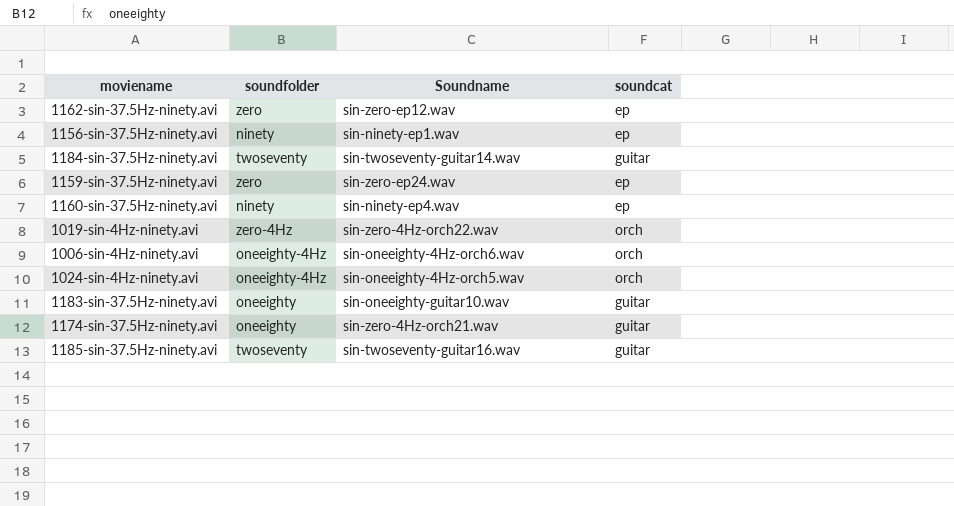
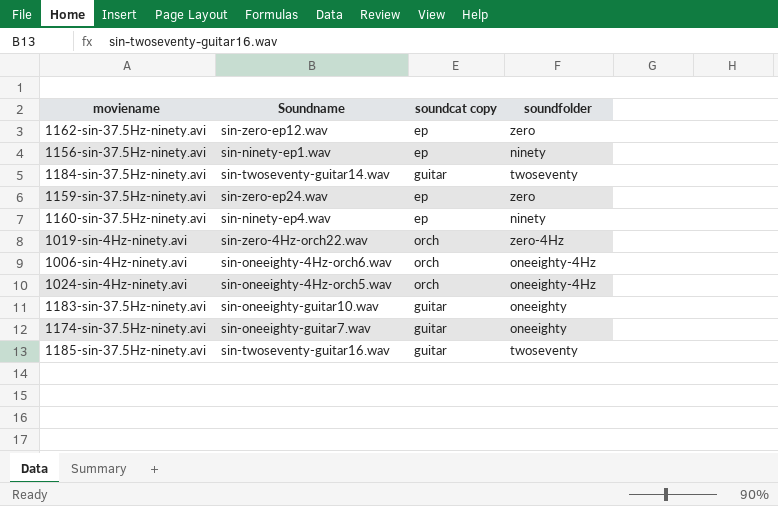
column name: soundcat -> soundcat copy
column soundfolder | position: 2 -> 4
1174-sin-37.5Hz-ninety.avi | Soundname: sin-zero-4Hz-orch21.wav -> sin-oneeighty-guitar7.wav

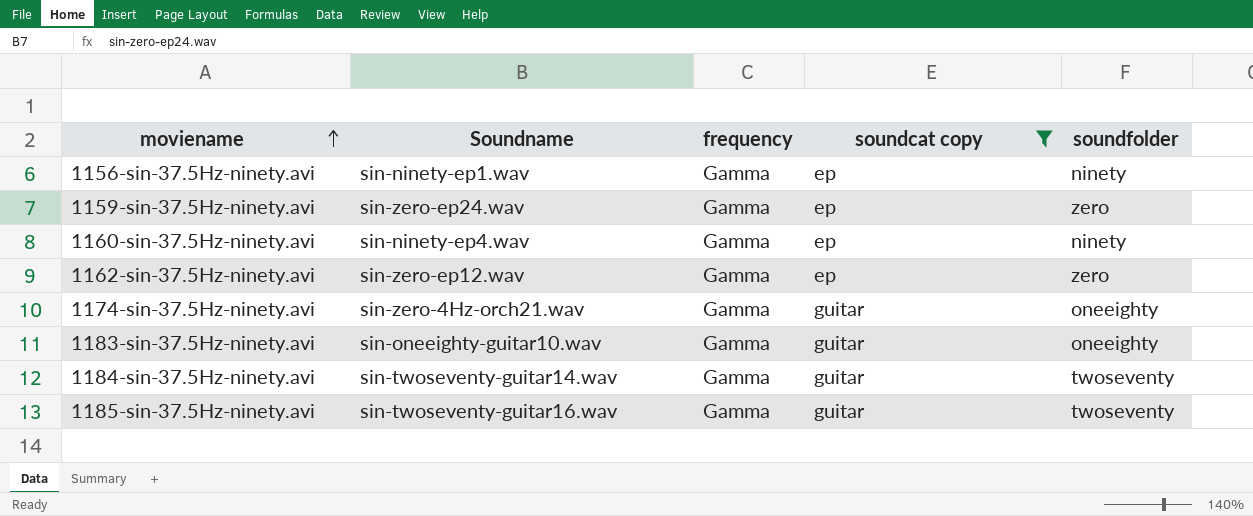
filter: none -> soundcat copy != orch
row order: none -> moviename ascending
column frequency | position: none -> 3
1174-sin-37.5Hz-ninety.avi | Soundname: sin-oneeighty-guitar7.wav -> sin-zero-4Hz-orch21.wav

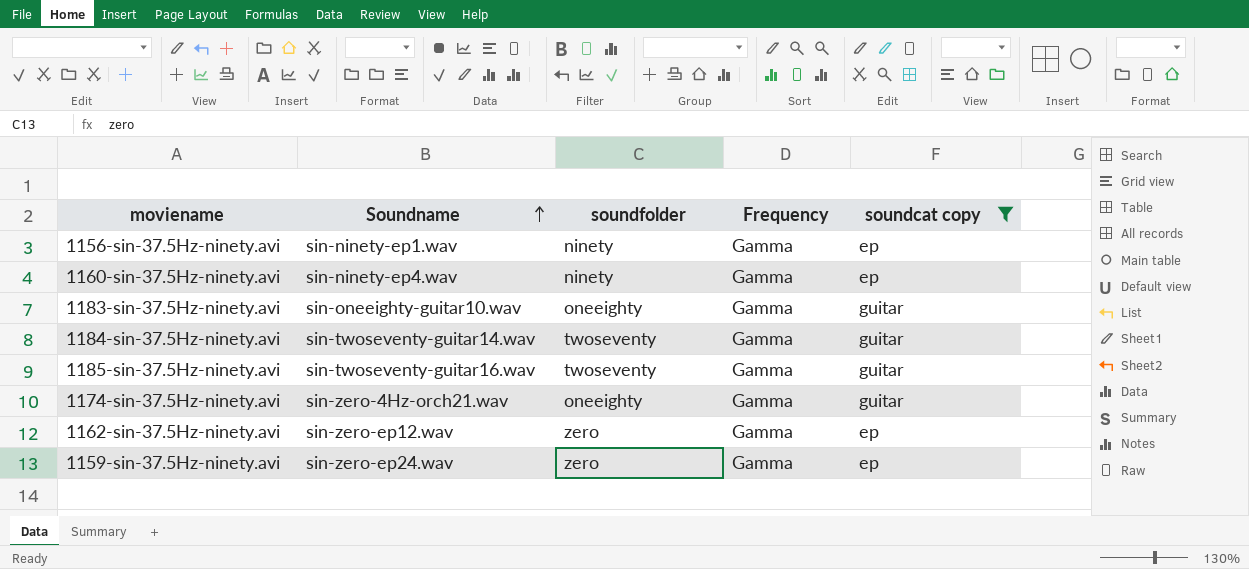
row order: moviename ascending -> Soundname ascending
column soundfolder | position: 5 -> 3
column name: frequency -> Frequency

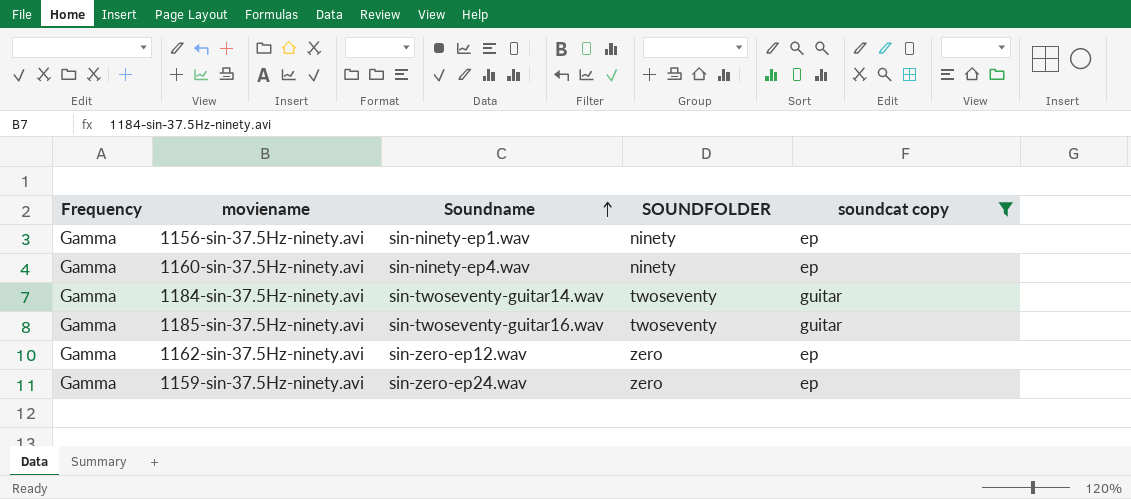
column Frequency | position: 4 -> 1
column name: soundfolder -> SOUNDFOLDER
row 1183-sin-37.5Hz-ninety.avi: sin-oneeighty-guitar10.wav | oneeighty | Gamma | guitar -> none
row 1174-sin-37.5Hz-ninety.avi: sin-zero-4Hz-orch21.wav | oneeighty | Gamma | guitar -> none

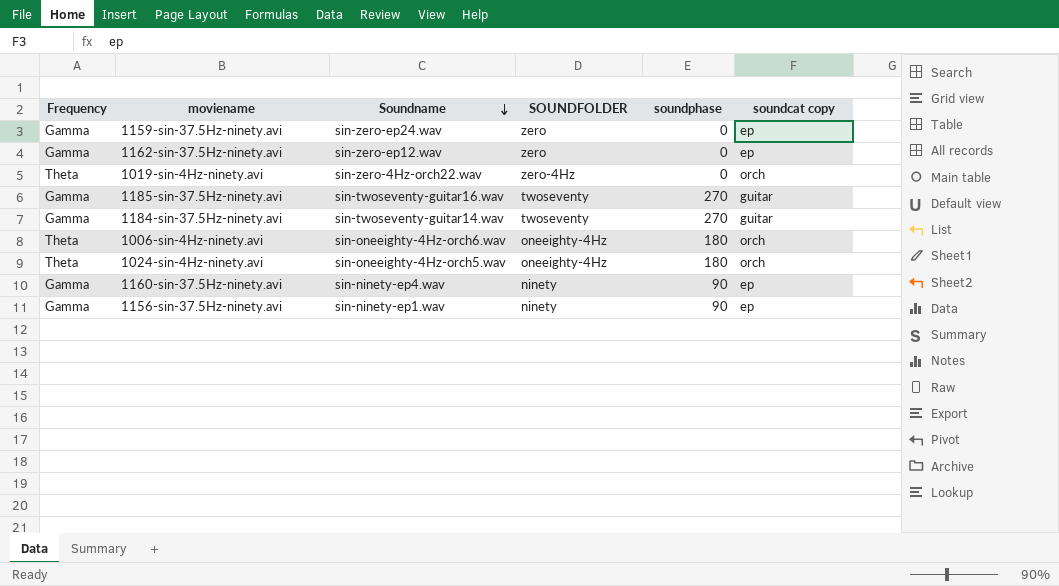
filter: soundcat copy != orch -> none
row order: Soundname ascending -> Soundname descending
column soundphase | position: none -> 5

